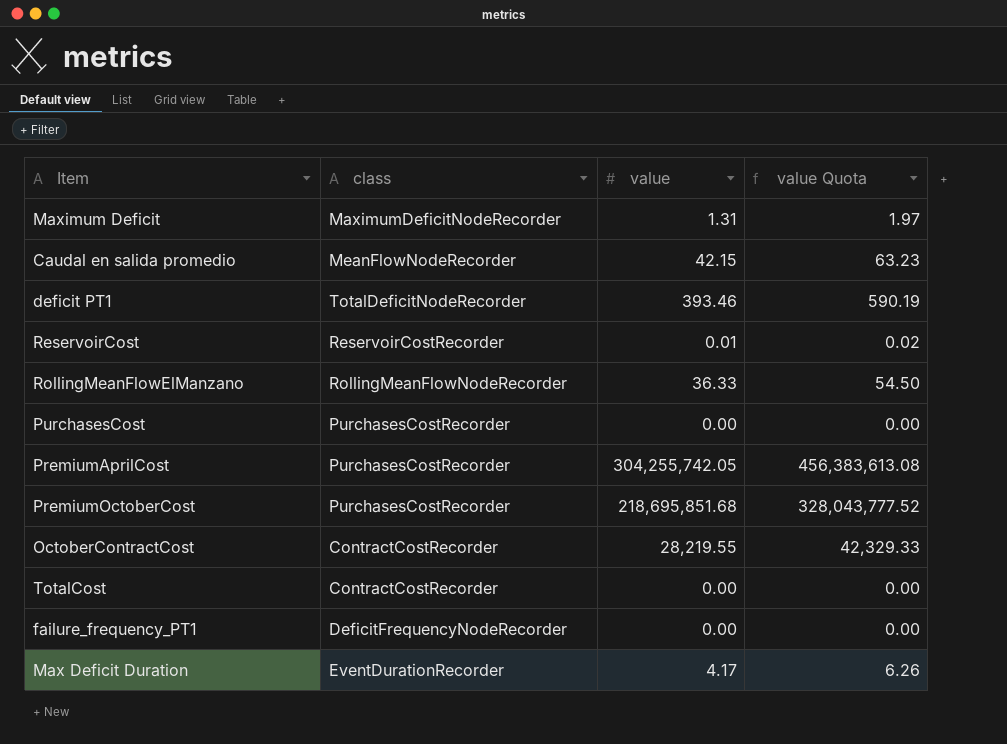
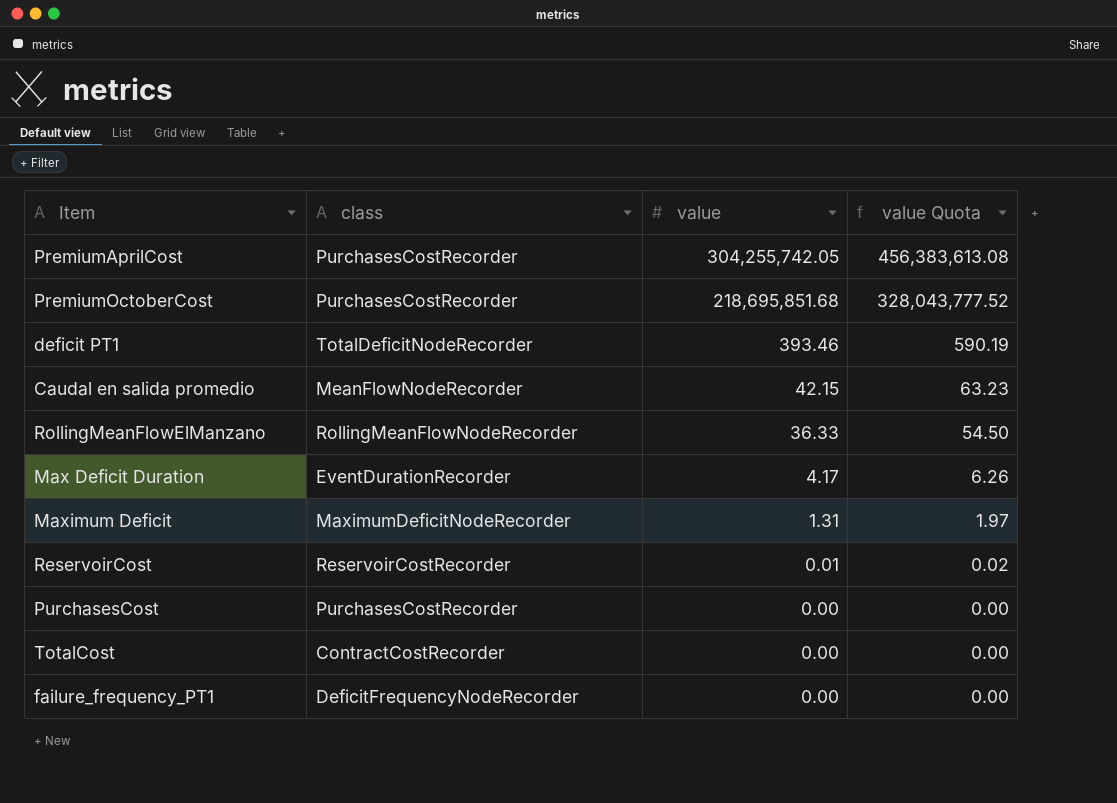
row order: none -> value descending
row OctoberContractCost: ContractCostRecorder | 28,219.55 | 42,329.33 -> none

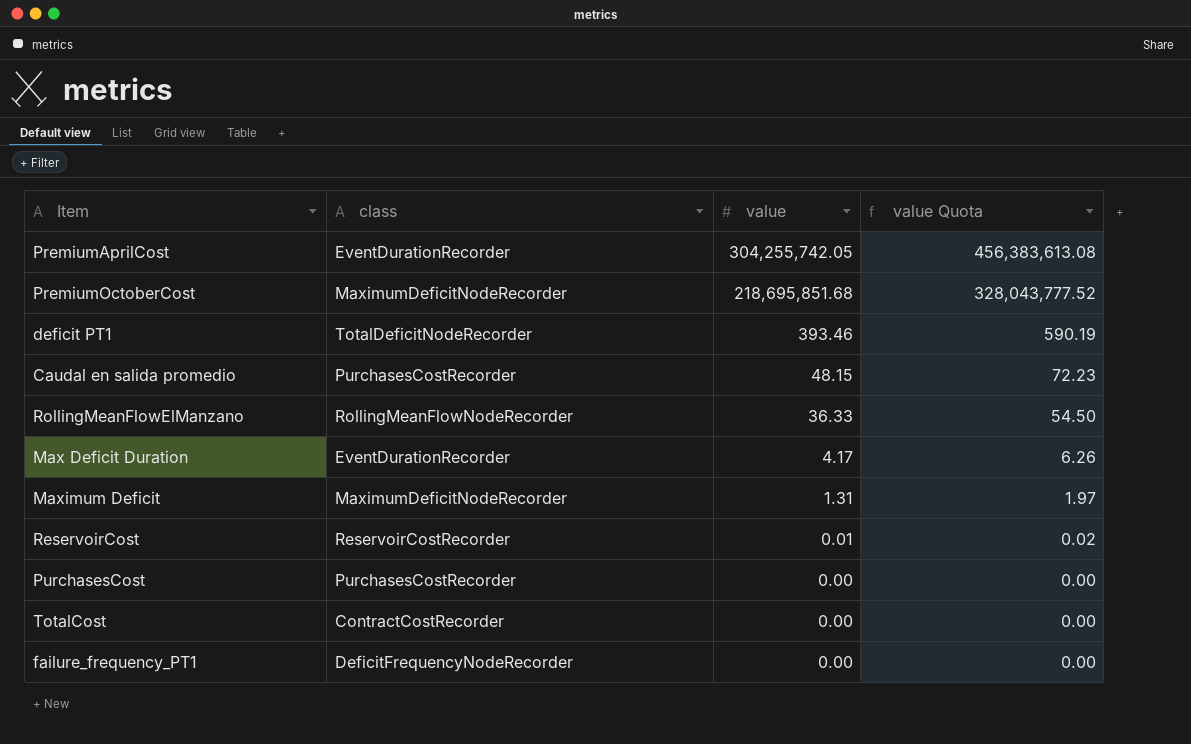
PremiumAprilCost | class: PurchasesCostRecorder -> EventDurationRecorder
PremiumOctoberCost | class: PurchasesCostRecorder -> MaximumDeficitNodeRecorder
Caudal en salida promedio | class: MeanFlowNodeRecorder -> PurchasesCostRecorder
Caudal en salida promedio | value: 42.15 -> 48.15
Caudal en salida promedio | value Quota: 63.23 -> 72.23

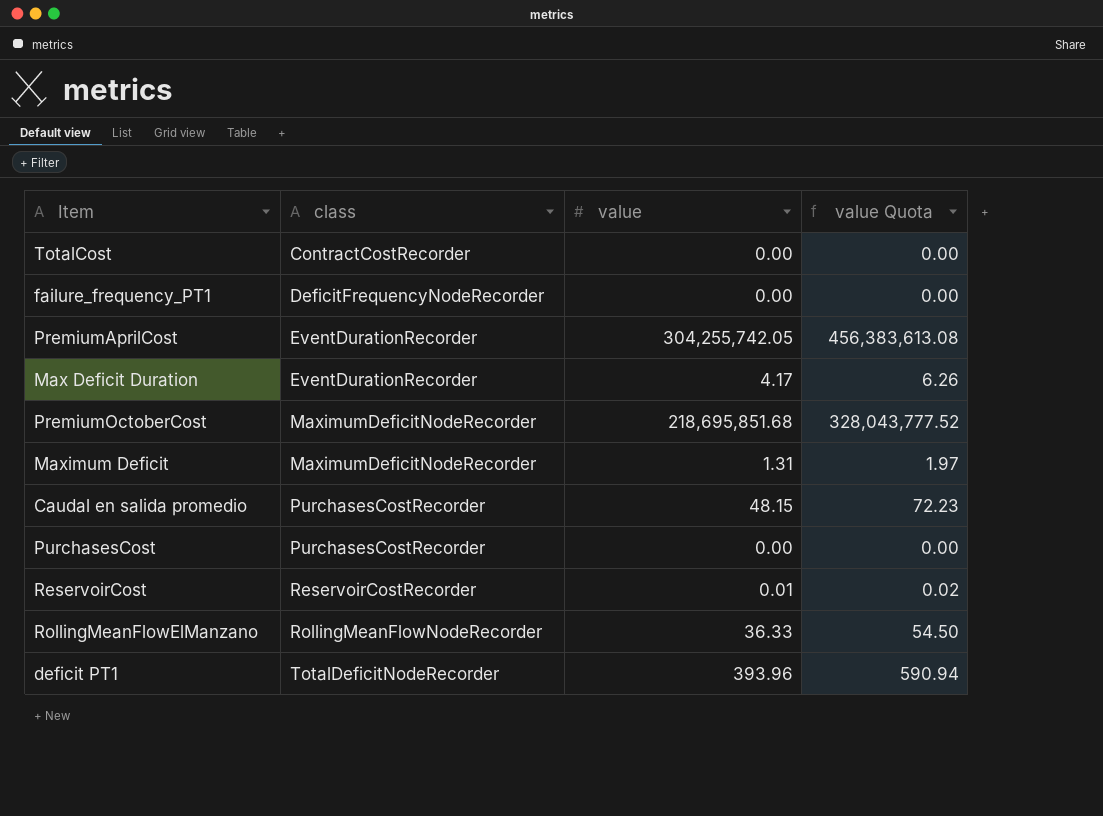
row order: value descending -> class ascending
deficit PT1 | value: 393.46 -> 393.96
deficit PT1 | value Quota: 590.19 -> 590.94

